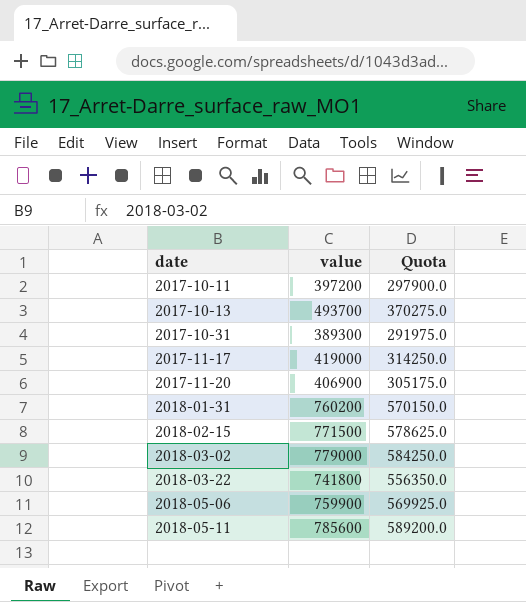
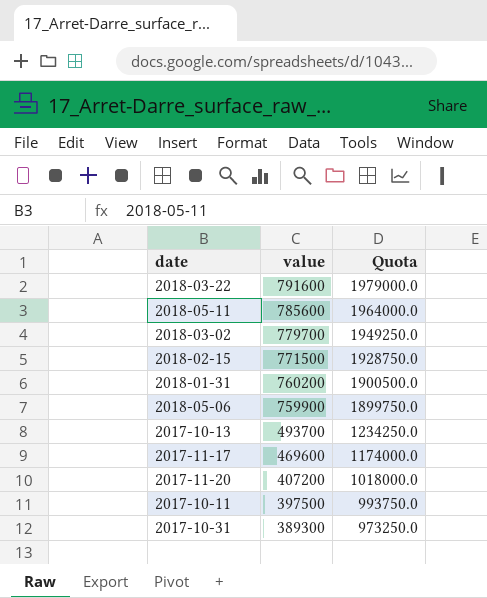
row order: date ascending -> value descending
column Quota | formula: [value] * 0.75 -> [value] * 2.5
2018-03-22 | value: 741800 -> 791600
2018-03-02 | value: 779000 -> 779700
2017-11-17 | value: 419000 -> 469600
2017-11-20 | value: 406900 -> 407200
2017-10-11 | value: 397200 -> 397500

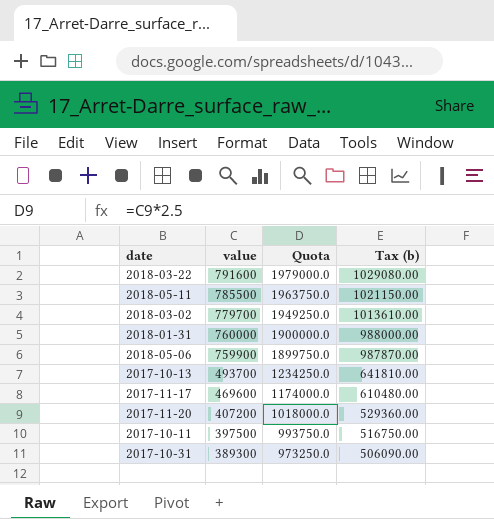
column Tax (b) | formula: none -> [value] * 1.3
row 2018-02-15: 771500 | 1928750.0 -> none
2018-05-11 | value: 785600 -> 785500
2018-05-11 | Quota: 1964000.0 -> 1963750.0
2018-01-31 | value: 760200 -> 760000
2018-01-31 | Quota: 1900500.0 -> 1900000.0

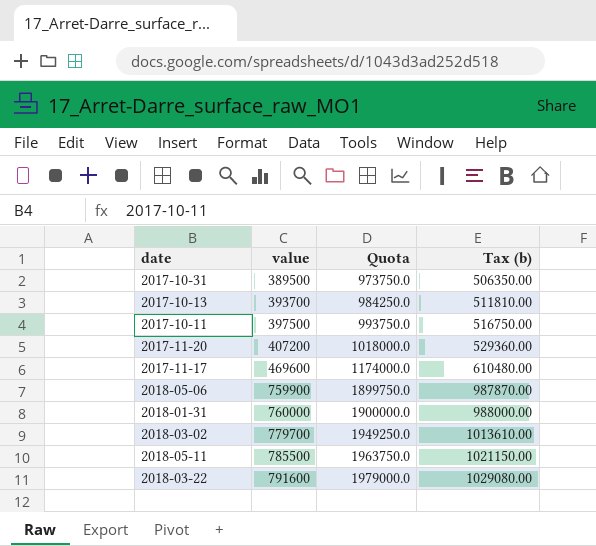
row order: value descending -> value ascending
2017-10-31 | value: 389300 -> 389500
2017-10-31 | Quota: 973250.0 -> 973750.0
2017-10-31 | Tax (b): 506090.00 -> 506350.00
2017-10-13 | value: 493700 -> 393700
2017-10-13 | Quota: 1234250.0 -> 984250.0
2017-10-13 | Tax (b): 641810.00 -> 511810.00

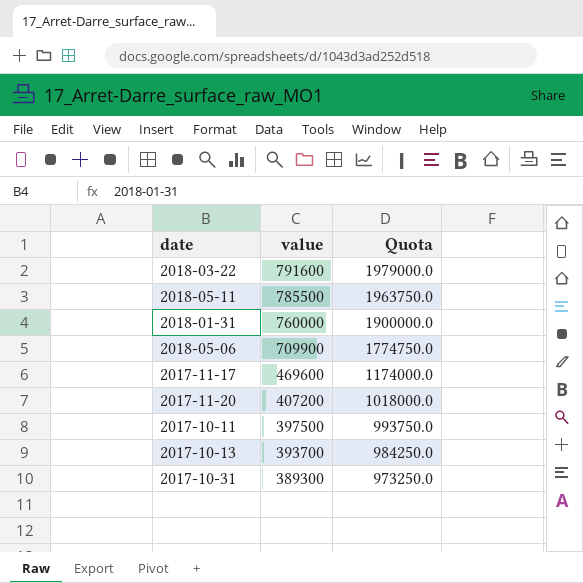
row order: value ascending -> value descending
column Tax (b) | formula: [value] * 1.3 -> none
row 2018-03-02: 779700 | 1949250.0 | 1013610.00 -> none
2018-05-06 | value: 759900 -> 709900
2018-05-06 | Quota: 1899750.0 -> 1774750.0
2017-10-31 | value: 389500 -> 389300
2017-10-31 | Quota: 973750.0 -> 973250.0

